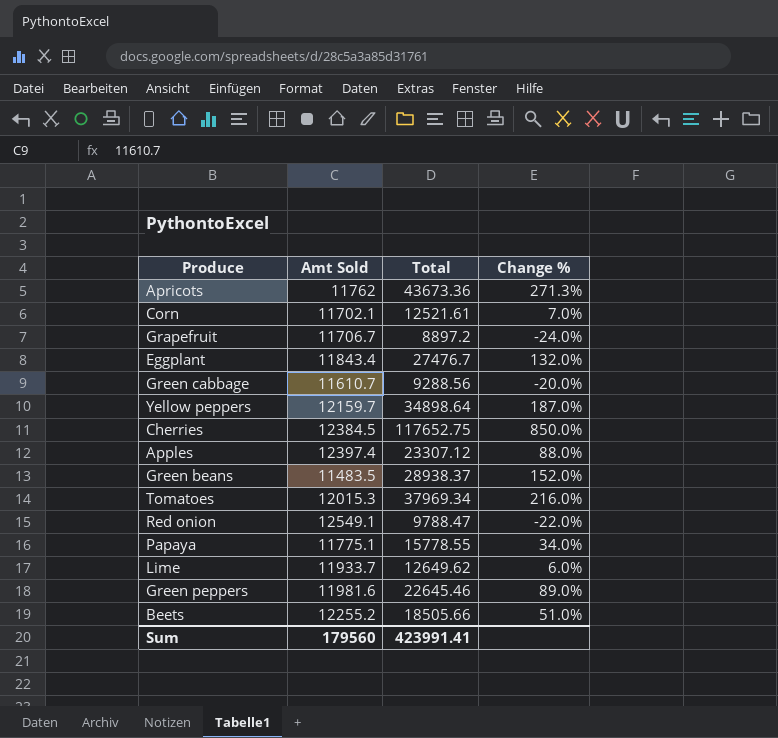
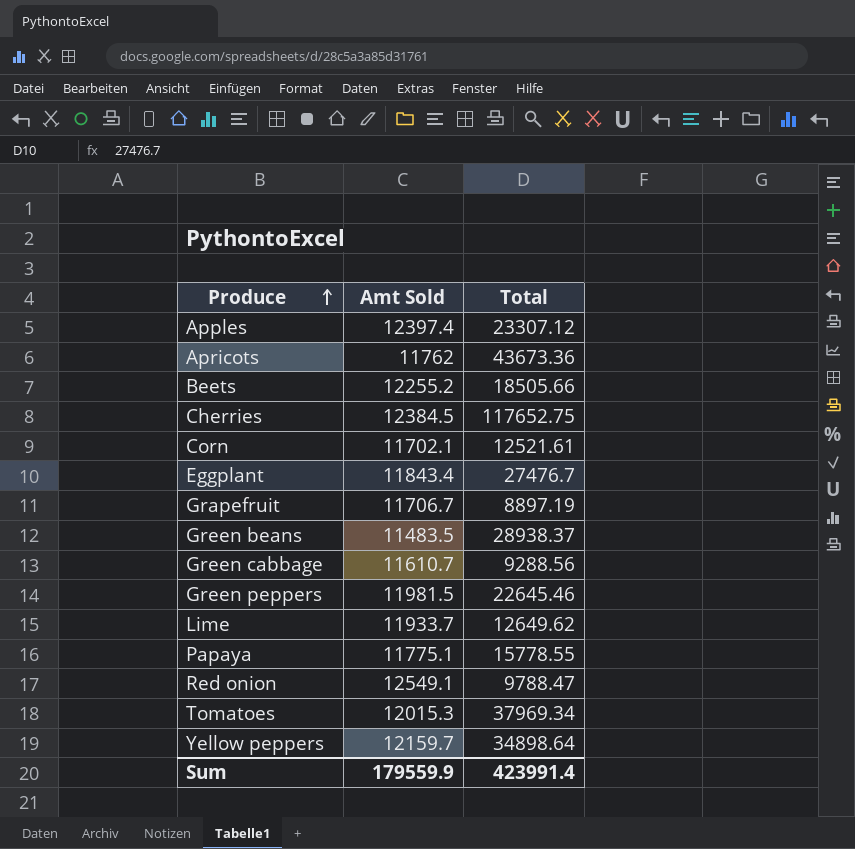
row order: none -> Produce ascending
column Change % | formula: ([Total] - [Amt Sold]) / [Amt Sold] -> none
Grapefruit | Total: 8897.2 -> 8897.19
Green peppers | Amt Sold: 11981.6 -> 11981.5
Sum | Amt Sold: 179560 -> 179559.9
Sum | Total: 423991.41 -> 423991.4

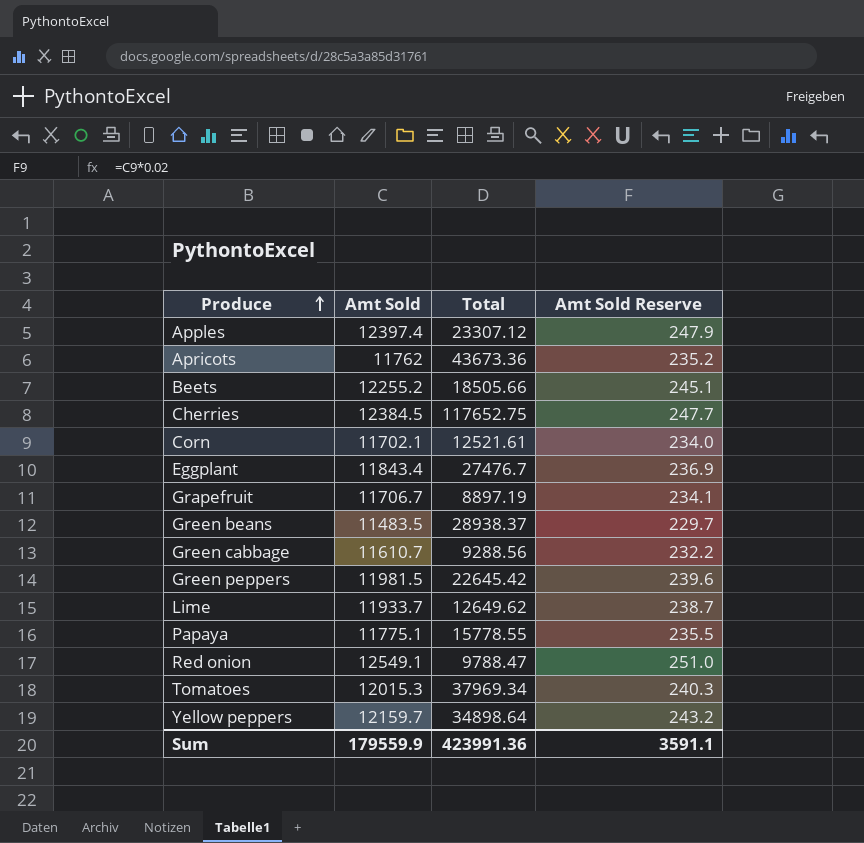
column Amt Sold Reserve | formula: none -> [Amt Sold] * 0.02
Green peppers | Total: 22645.46 -> 22645.42
Sum | Total: 423991.4 -> 423991.36

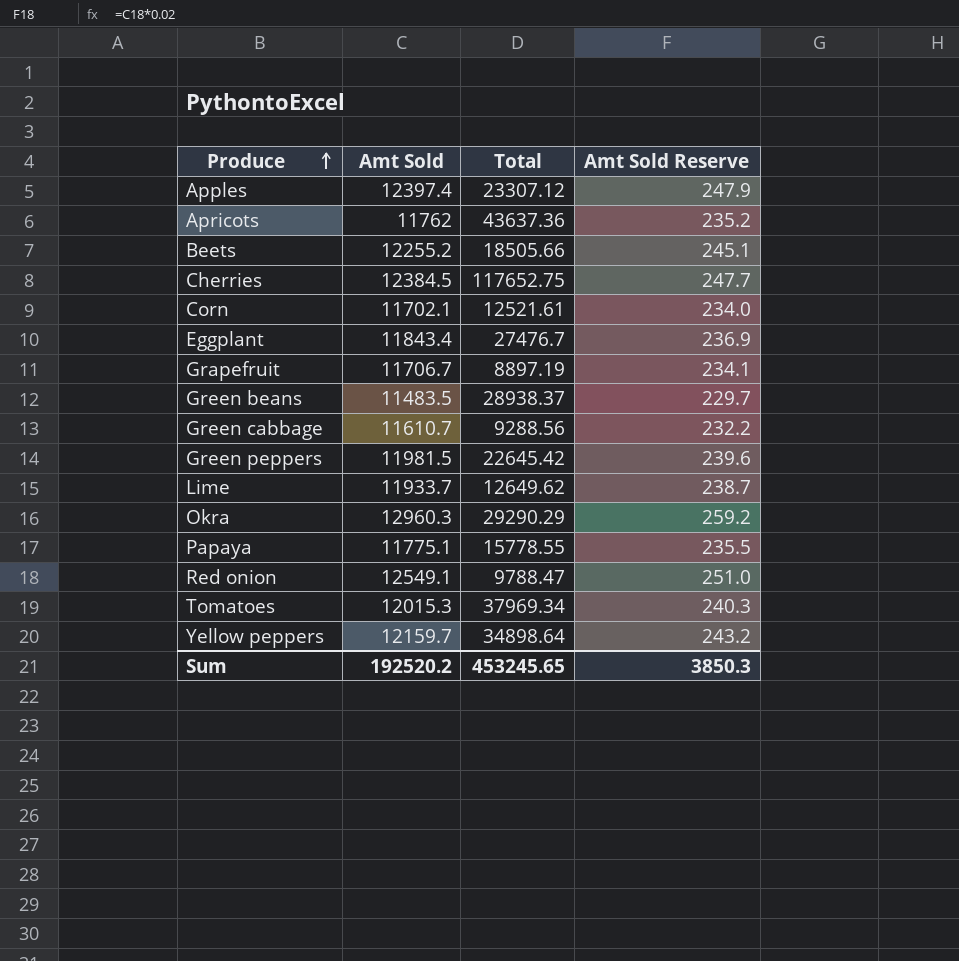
Apricots | Total: 43673.36 -> 43637.36
row Okra: none -> 12960.3 | 29290.29 | 259.2
Sum | Amt Sold: 179559.9 -> 192520.2
Sum | Total: 423991.36 -> 453245.65
Sum | Amt Sold Reserve: 3591.1 -> 3850.3

